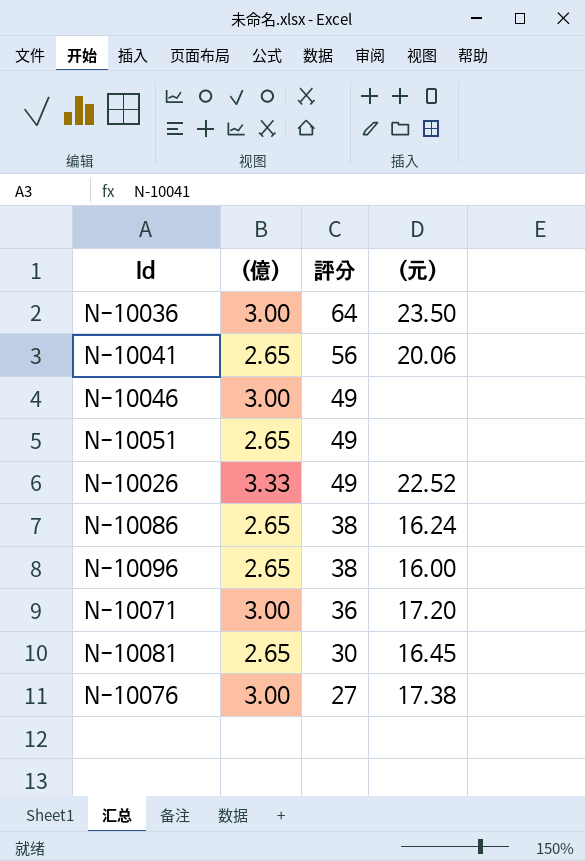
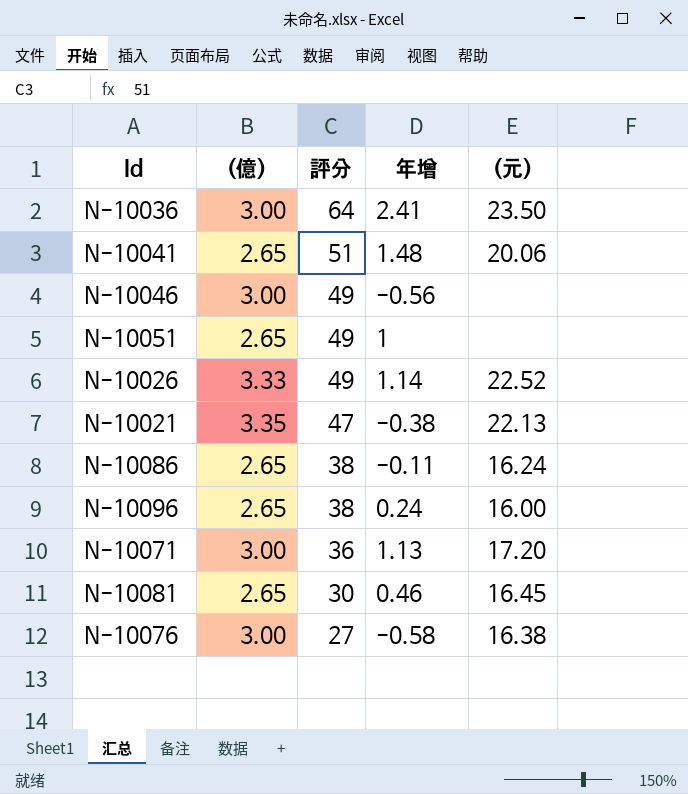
column 年增 | position: none -> 4
N-10041 | 評分: 56 -> 51
row N-10021: none -> 3.35 | 47 | -0.38 | 22.13
N-10076 | (元): 17.38 -> 16.38

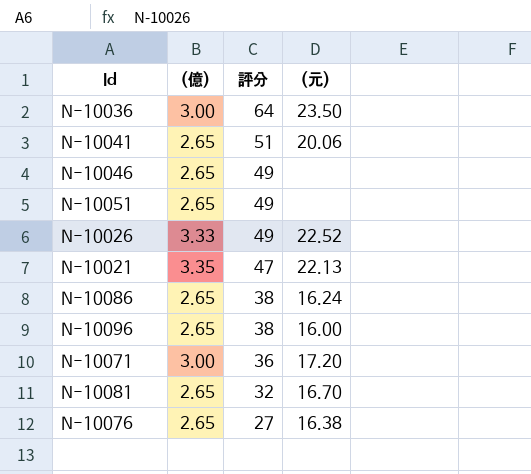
column 年增 | position: 4 -> none
N-10046 | (億): 3.00 -> 2.65
N-10081 | 評分: 30 -> 32
N-10081 | (元): 16.45 -> 16.70
N-10076 | (億): 3.00 -> 2.65

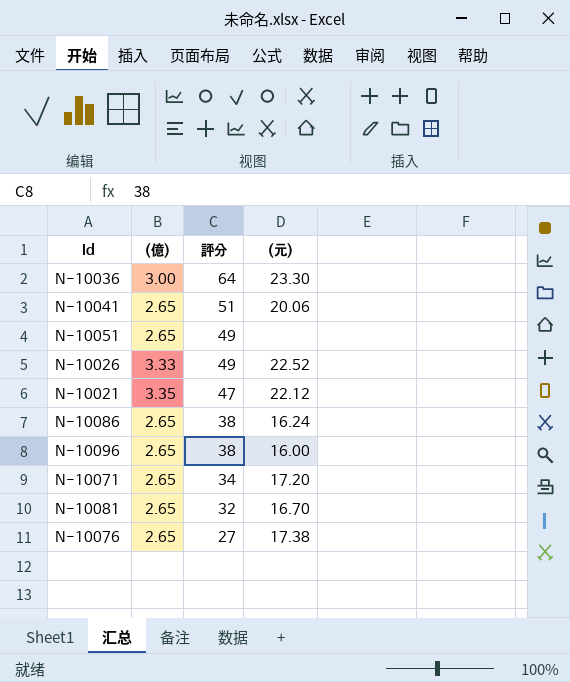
row N-10046: 2.65 | 49 | none -> none
N-10036 | (元): 23.50 -> 23.30
N-10021 | (元): 22.13 -> 22.12
N-10071 | (億): 3.00 -> 2.65
N-10071 | 評分: 36 -> 34
N-10076 | (元): 16.38 -> 17.38

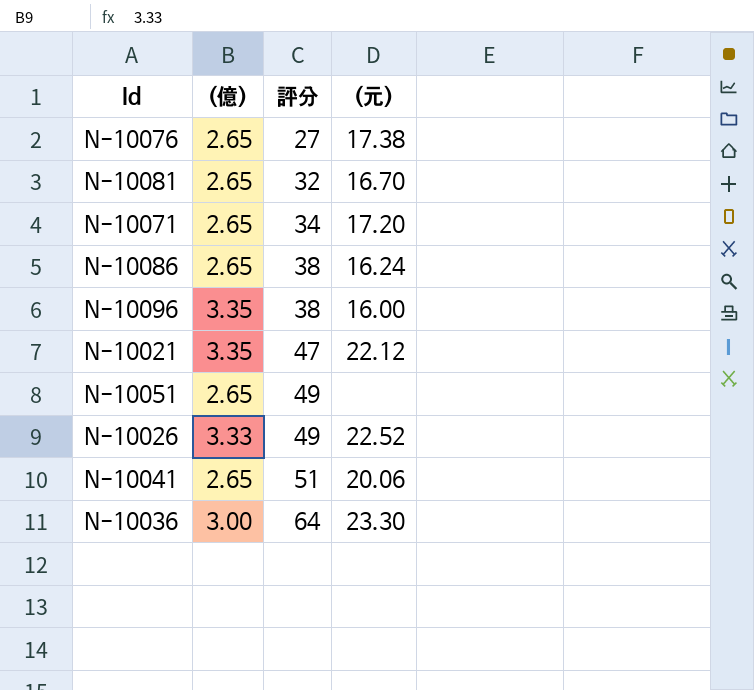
row order: 評分 descending -> 評分 ascending
N-10096 | (億): 2.65 -> 3.35

